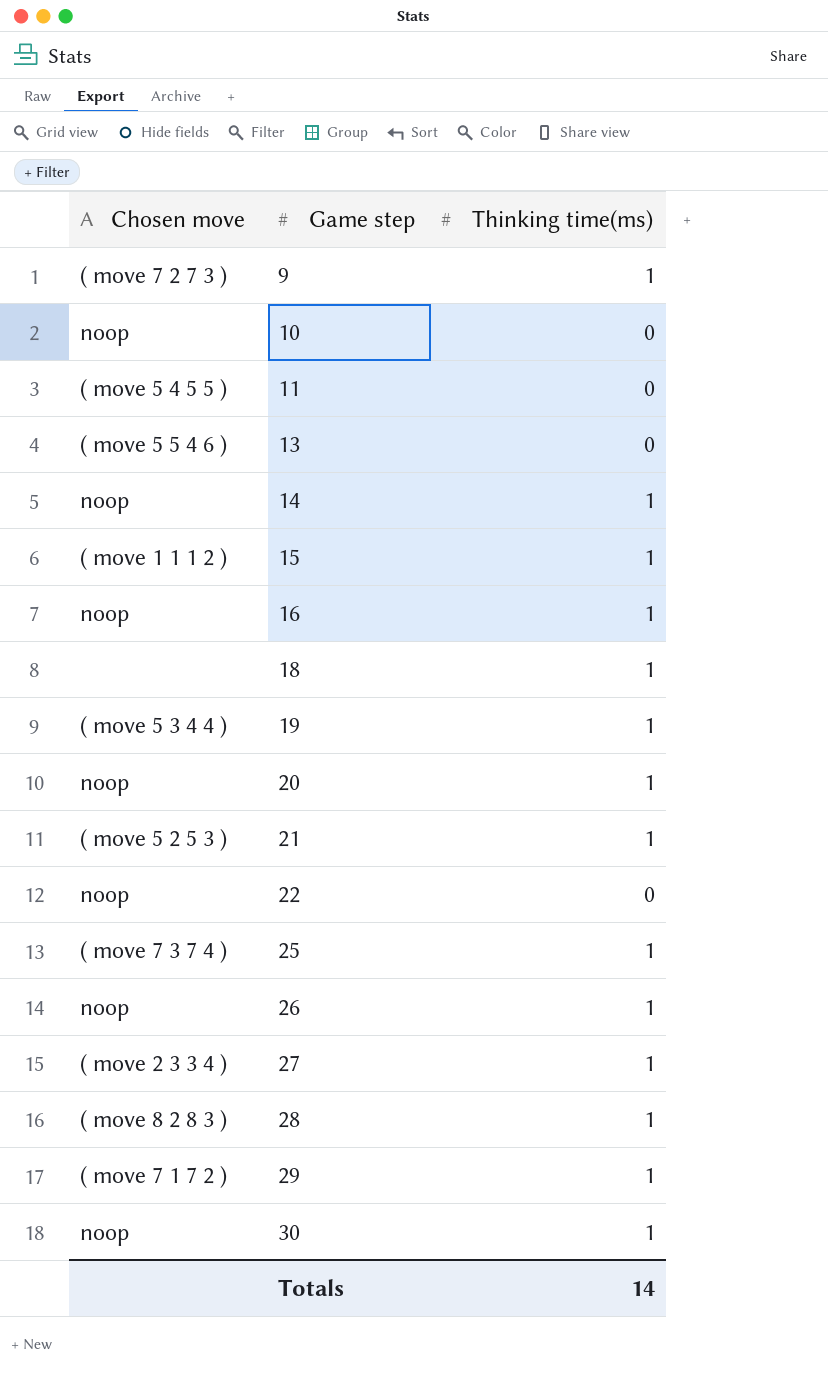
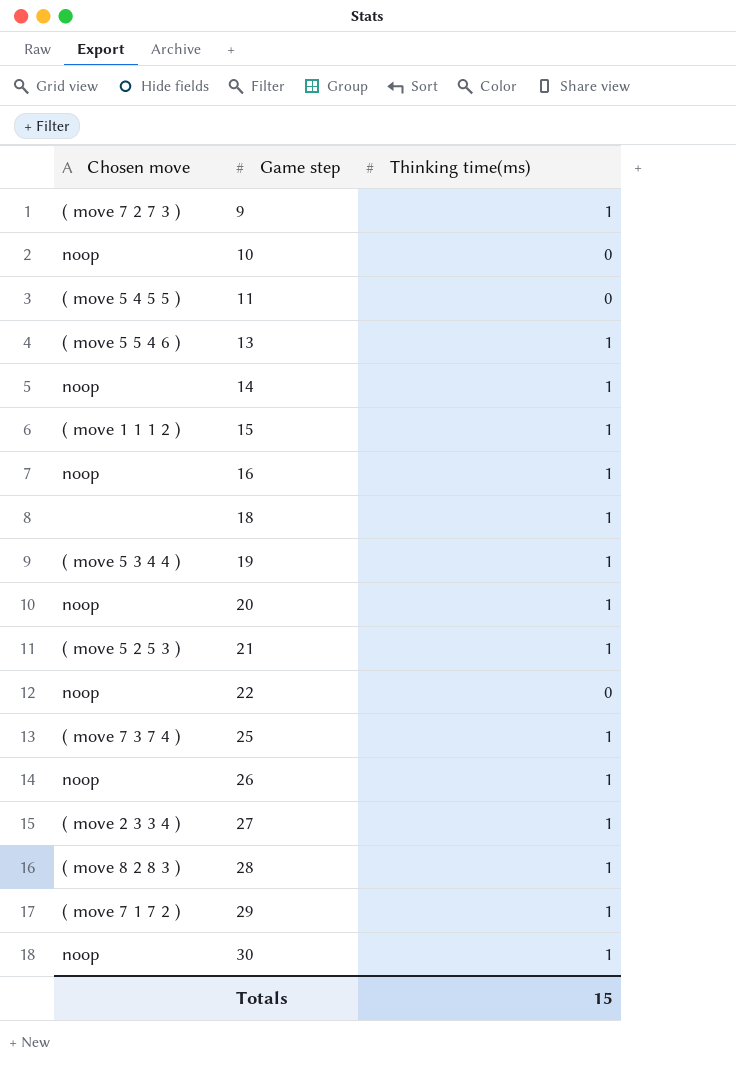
13 | Thinking time(ms): 0 -> 1
Totals | Thinking time(ms): 14 -> 15

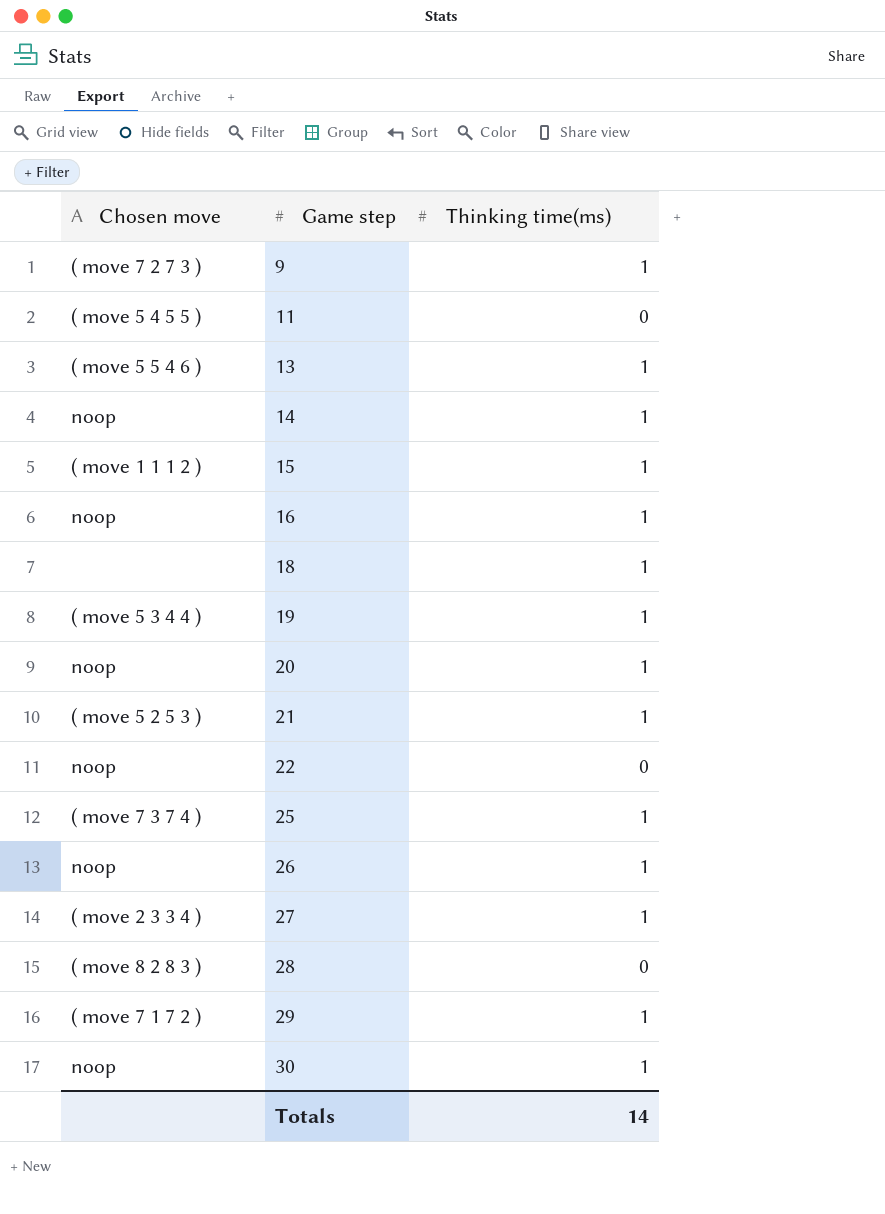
row 10: noop | 0 -> none
28 | Thinking time(ms): 1 -> 0
Totals | Thinking time(ms): 15 -> 14

